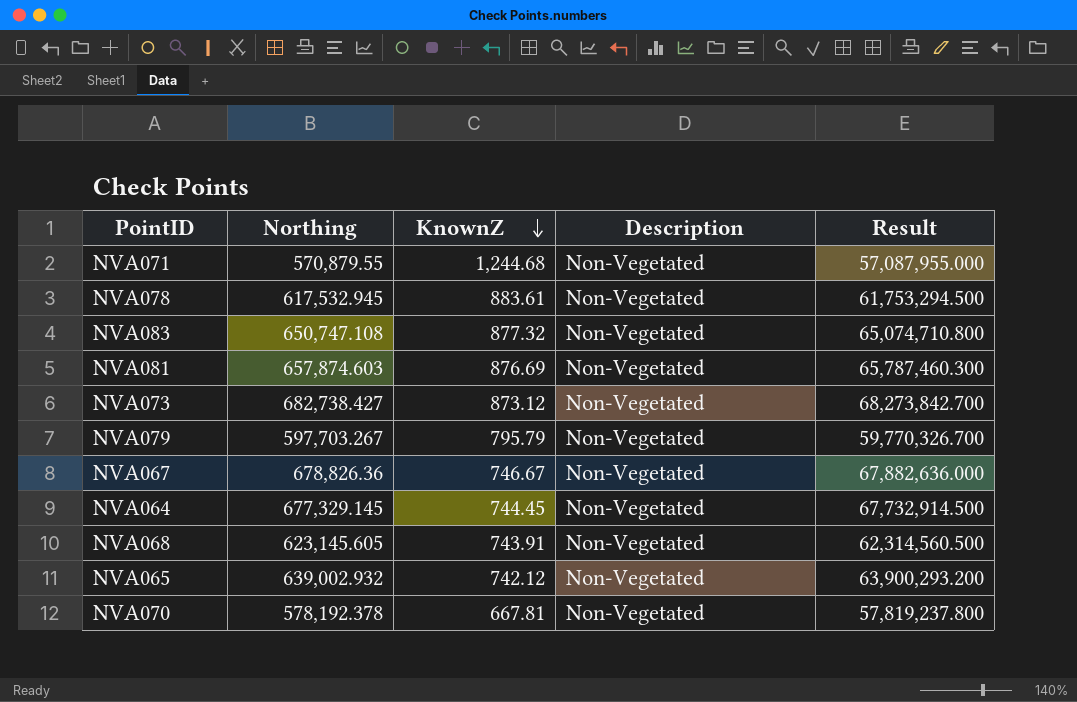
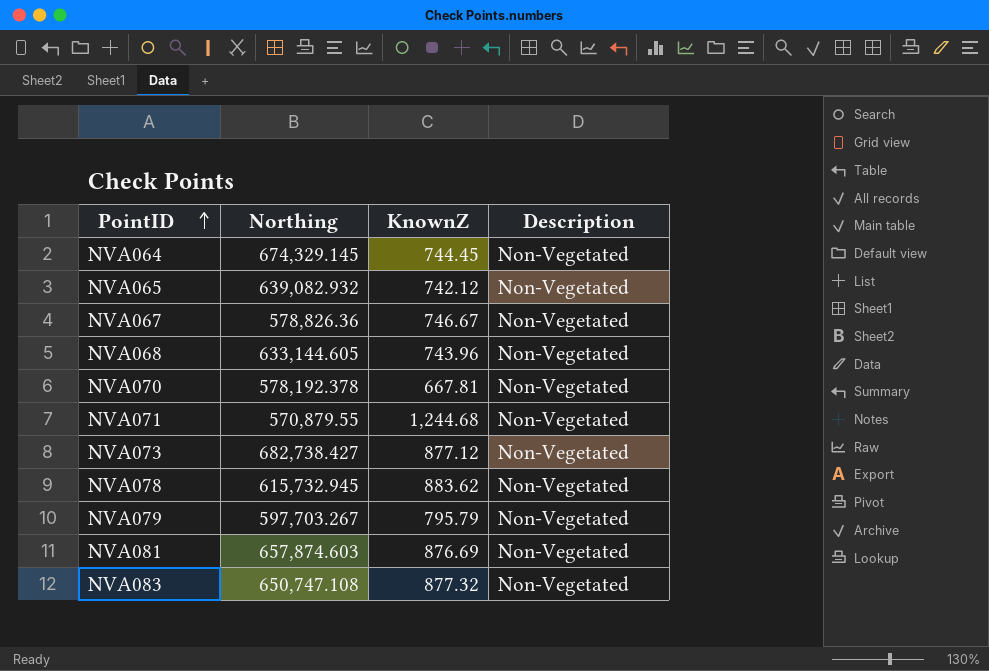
row order: KnownZ descending -> PointID ascending
column Result | formula: [Northing] * 100 -> none
NVA064 | Northing: 677,329.145 -> 674,329.145
NVA065 | Northing: 639,002.932 -> 639,082.932
NVA067 | Northing: 678,826.36 -> 578,826.36
NVA068 | Northing: 623,145.605 -> 633,144.605
NVA068 | KnownZ: 743.91 -> 743.96
NVA073 | KnownZ: 873.12 -> 877.12
NVA078 | Northing: 617,532.945 -> 615,732.945
NVA078 | KnownZ: 883.61 -> 883.62

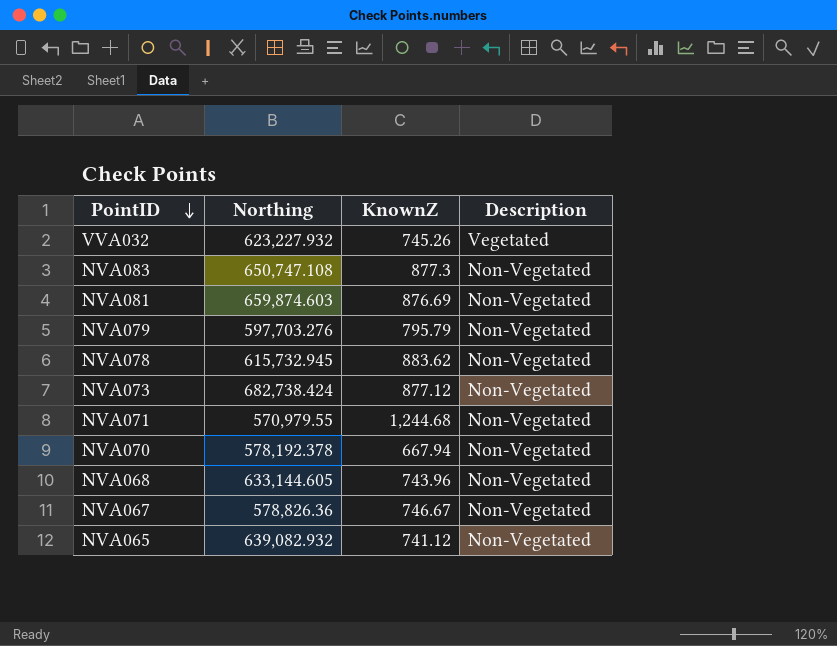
row order: PointID ascending -> PointID descending
row NVA064: 674,329.145 | 744.45 | Non-Vegetated -> none
row VVA032: none -> 623,227.932 | 745.26 | Vegetated
NVA083 | KnownZ: 877.32 -> 877.3
NVA081 | Northing: 657,874.603 -> 659,874.603
NVA079 | Northing: 597,703.267 -> 597,703.276
NVA073 | Northing: 682,738.427 -> 682,738.424
NVA071 | Northing: 570,879.55 -> 570,979.55
NVA070 | KnownZ: 667.81 -> 667.94
NVA065 | KnownZ: 742.12 -> 741.12

